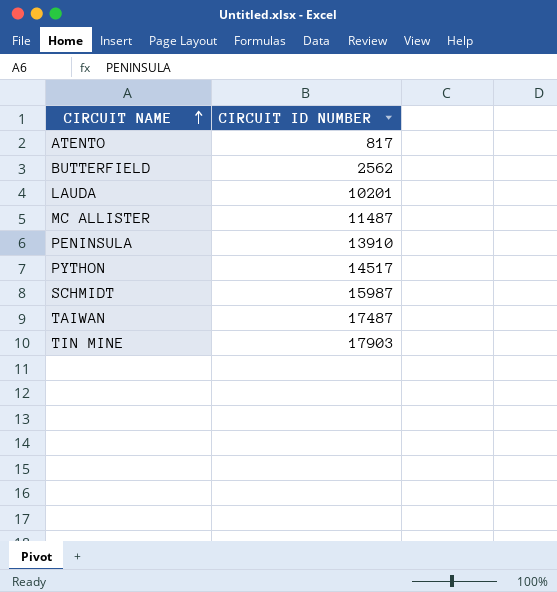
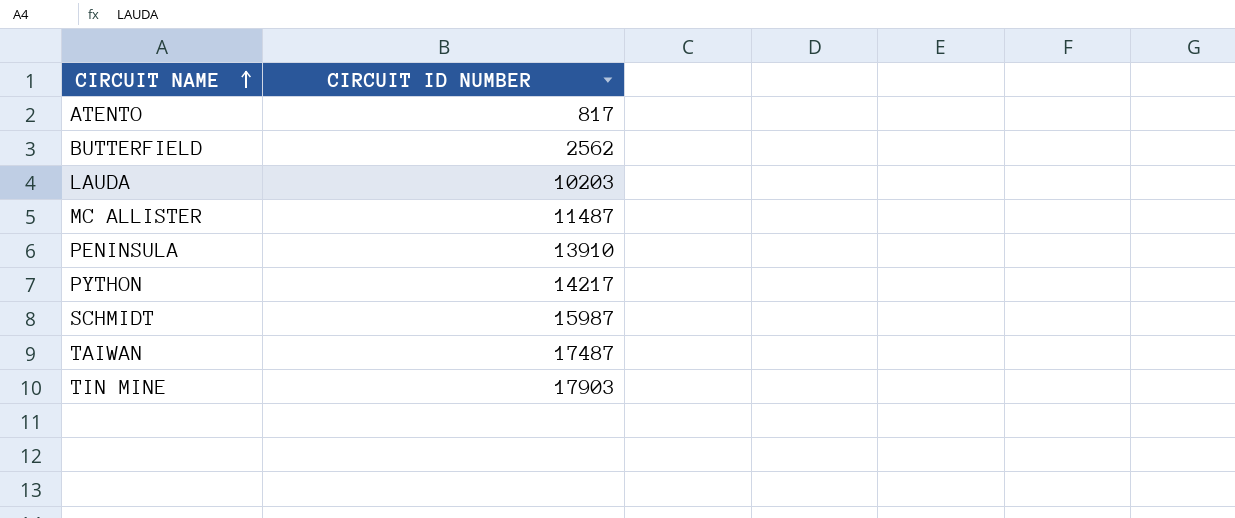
LAUDA | CIRCUIT ID NUMBER: 10201 -> 10203
PYTHON | CIRCUIT ID NUMBER: 14517 -> 14217

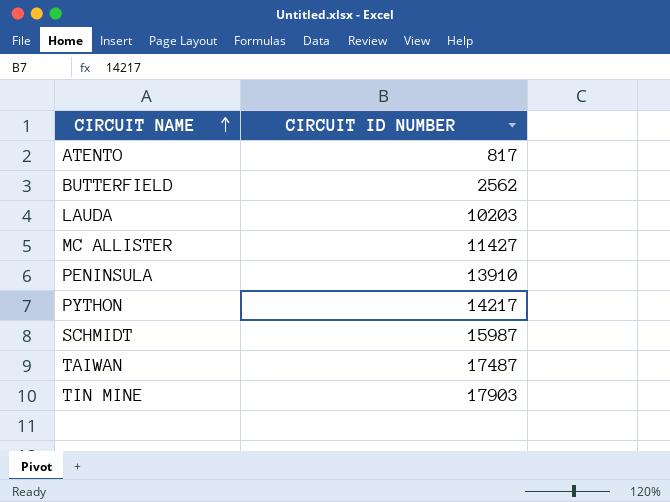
MC ALLISTER | CIRCUIT ID NUMBER: 11487 -> 11427

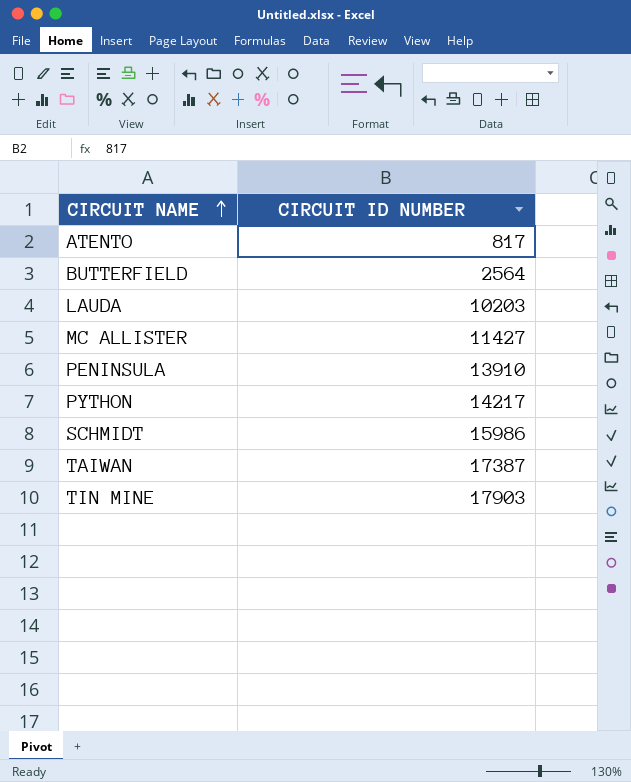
BUTTERFIELD | CIRCUIT ID NUMBER: 2562 -> 2564
SCHMIDT | CIRCUIT ID NUMBER: 15987 -> 15986
TAIWAN | CIRCUIT ID NUMBER: 17487 -> 17387

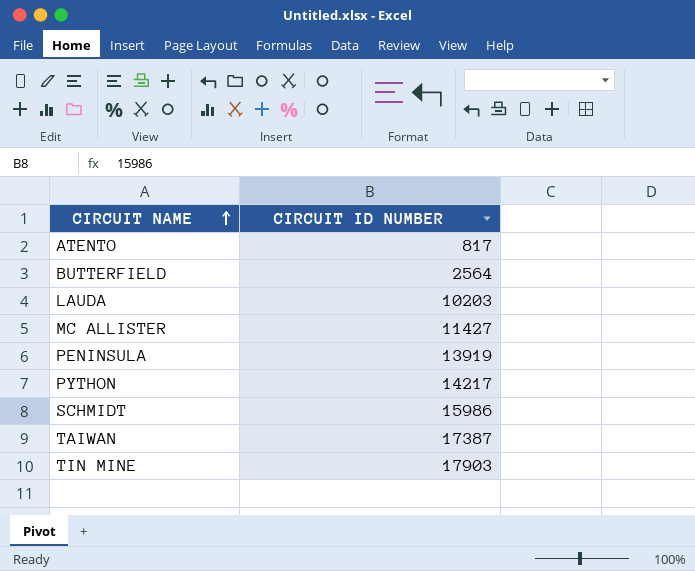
PENINSULA | CIRCUIT ID NUMBER: 13910 -> 13919

